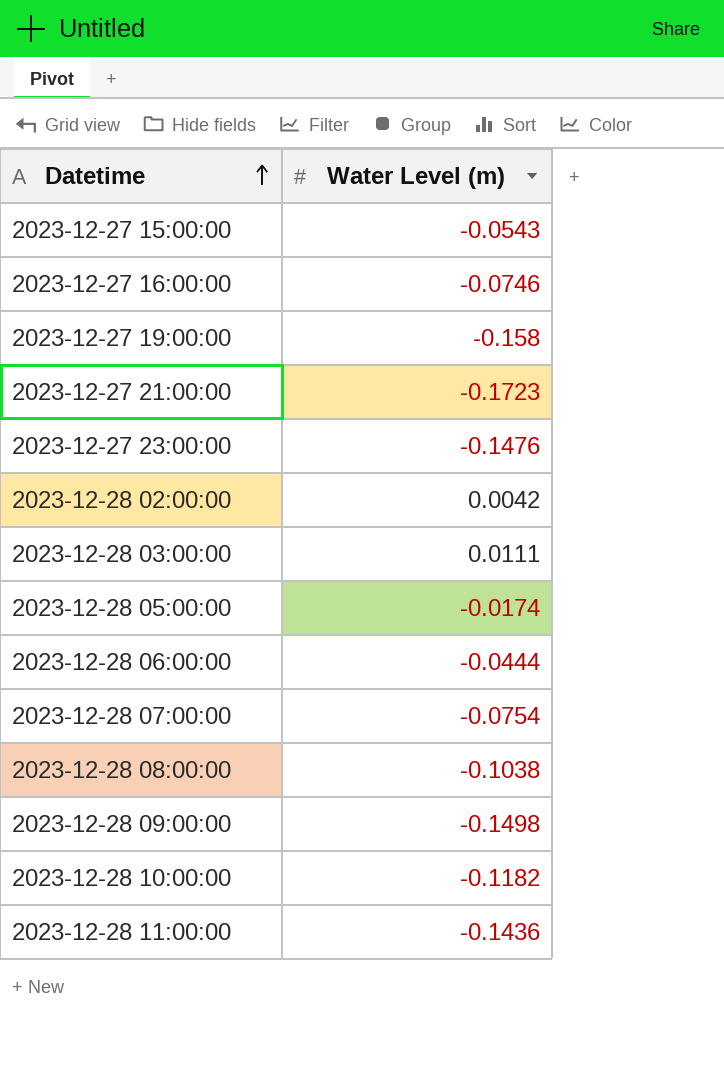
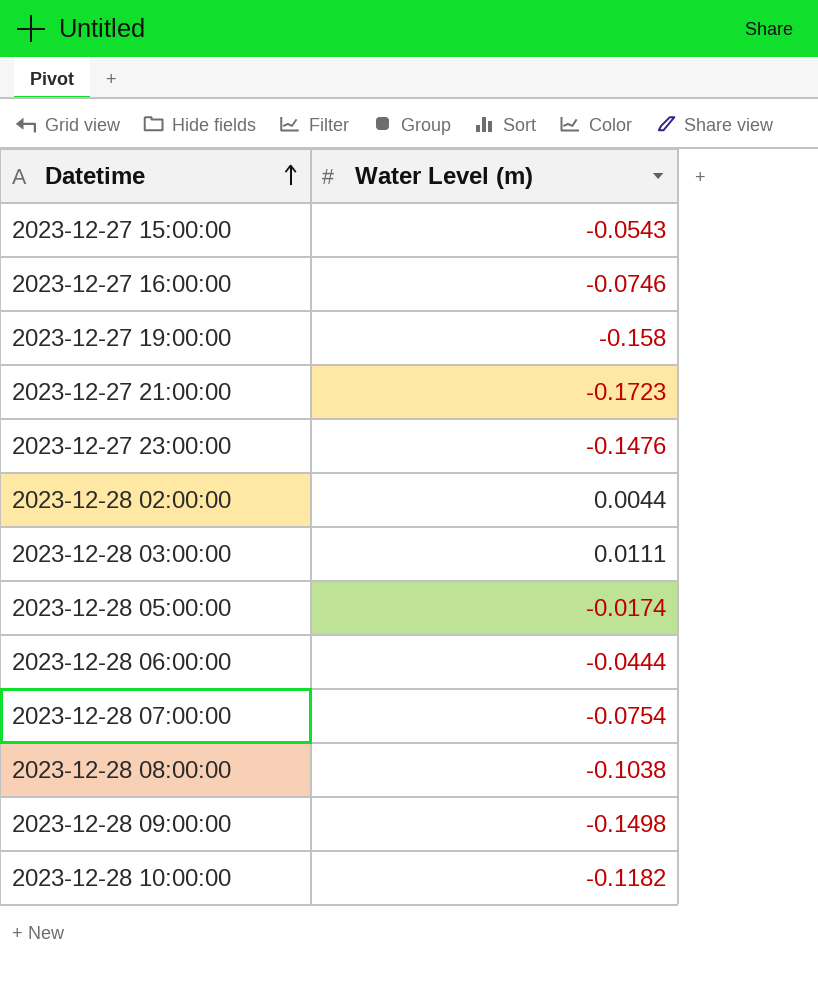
row 2023-12-28 11:00:00: -0.1436 -> none
2023-12-28 02:00:00 | Water Level (m): 0.0042 -> 0.0044

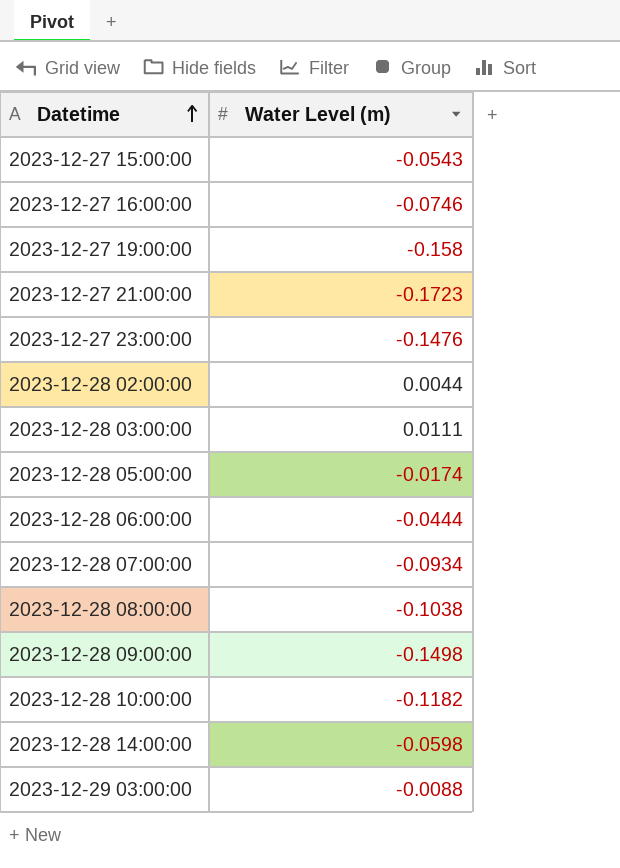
2023-12-28 07:00:00 | Water Level (m): -0.0754 -> -0.0934
row 2023-12-28 14:00:00: none -> -0.0598
row 2023-12-29 03:00:00: none -> -0.0088

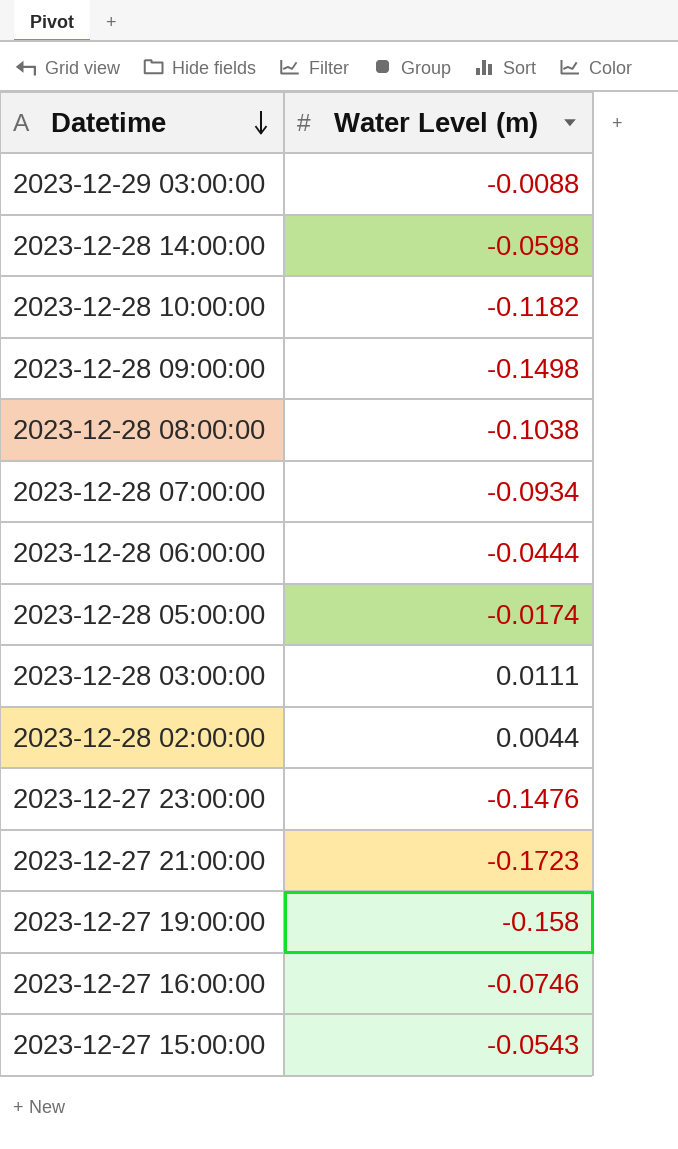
row order: Datetime ascending -> Datetime descending

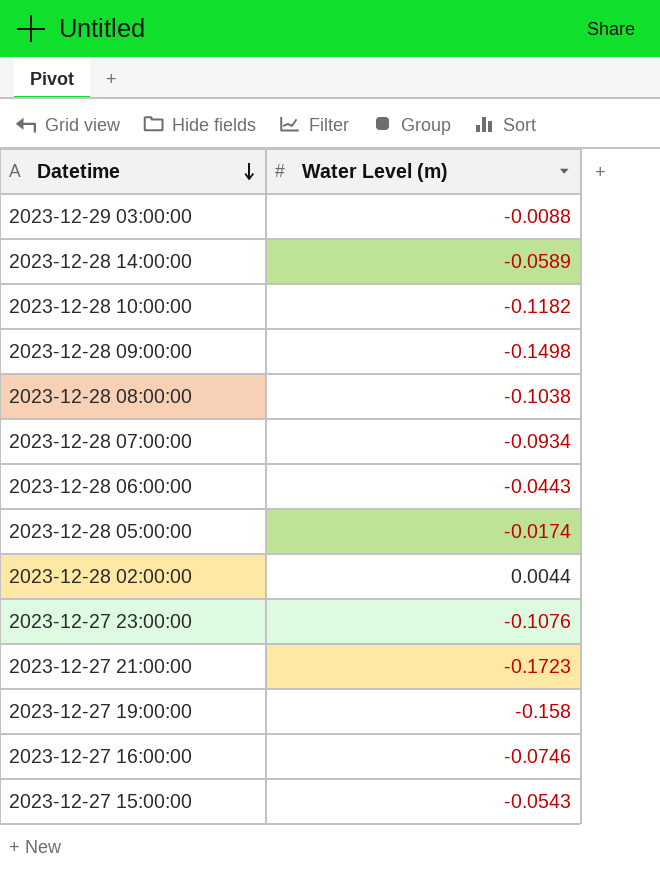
row 2023-12-28 03:00:00: 0.0111 -> none
2023-12-28 14:00:00 | Water Level (m): -0.0598 -> -0.0589
2023-12-28 06:00:00 | Water Level (m): -0.0444 -> -0.0443
2023-12-27 23:00:00 | Water Level (m): -0.1476 -> -0.1076

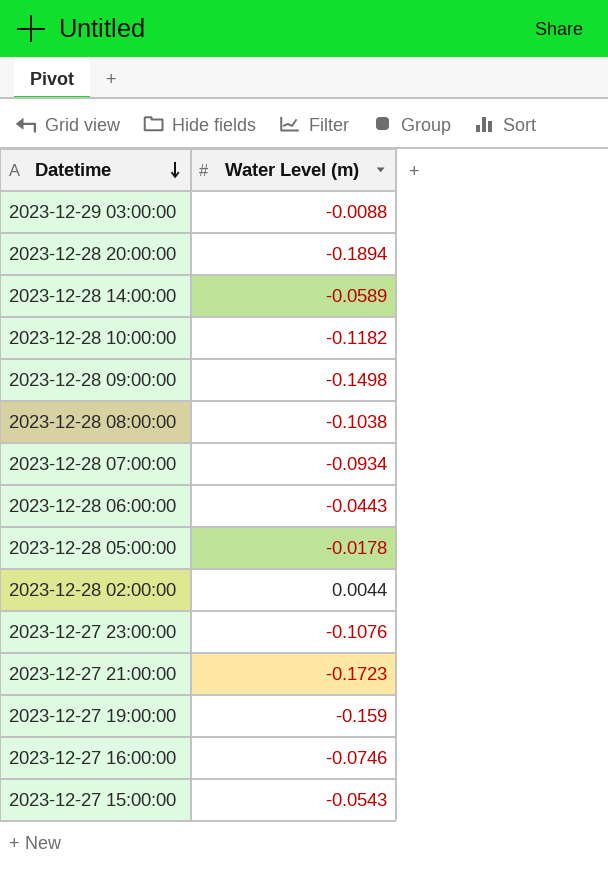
row 2023-12-28 20:00:00: none -> -0.1894
2023-12-28 05:00:00 | Water Level (m): -0.0174 -> -0.0178
2023-12-27 19:00:00 | Water Level (m): -0.158 -> -0.159

